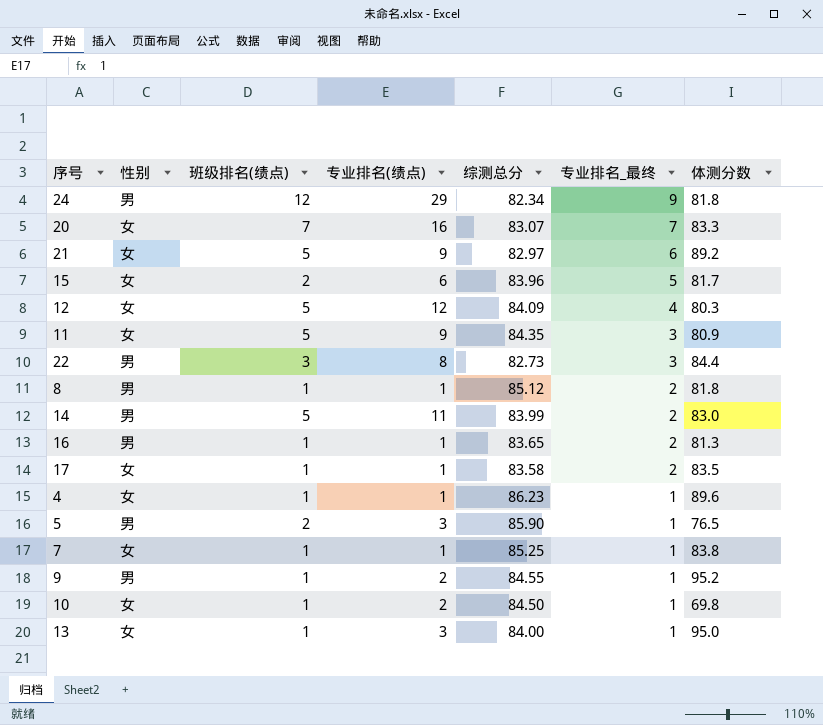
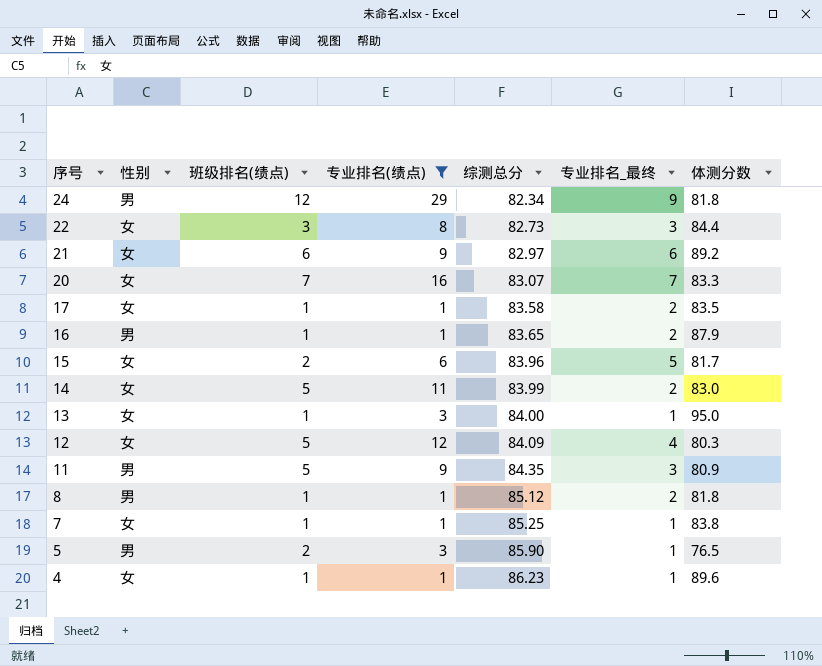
filter: none -> 专业排名(绩点) != 2
row order: 专业排名_最终 descending -> 序号 descending
22 | 性别: 男 -> 女
21 | 班级排名(绩点): 5 -> 6
16 | 体测分数: 81.3 -> 87.9
14 | 性别: 男 -> 女
11 | 性别: 女 -> 男

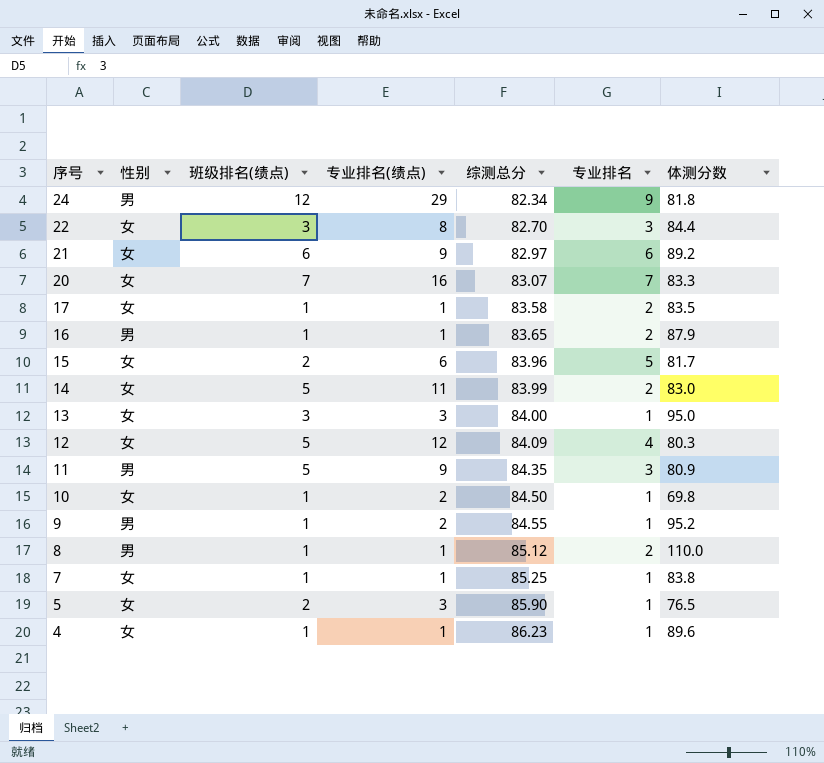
filter: 专业排名(绩点) != 2 -> none
column name: 专业排名_最终 -> 专业排名
22 | 综测总分: 82.73 -> 82.70
13 | 班级排名(绩点): 1 -> 3
8 | 体测分数: 81.8 -> 110.0
5 | 性别: 男 -> 女

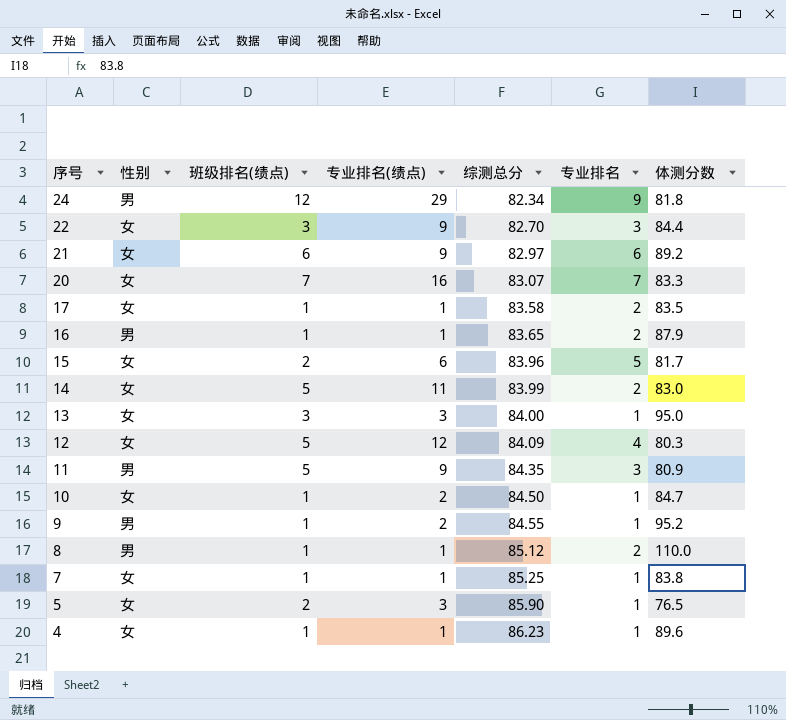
22 | 专业排名(绩点): 8 -> 9
10 | 体测分数: 69.8 -> 84.7

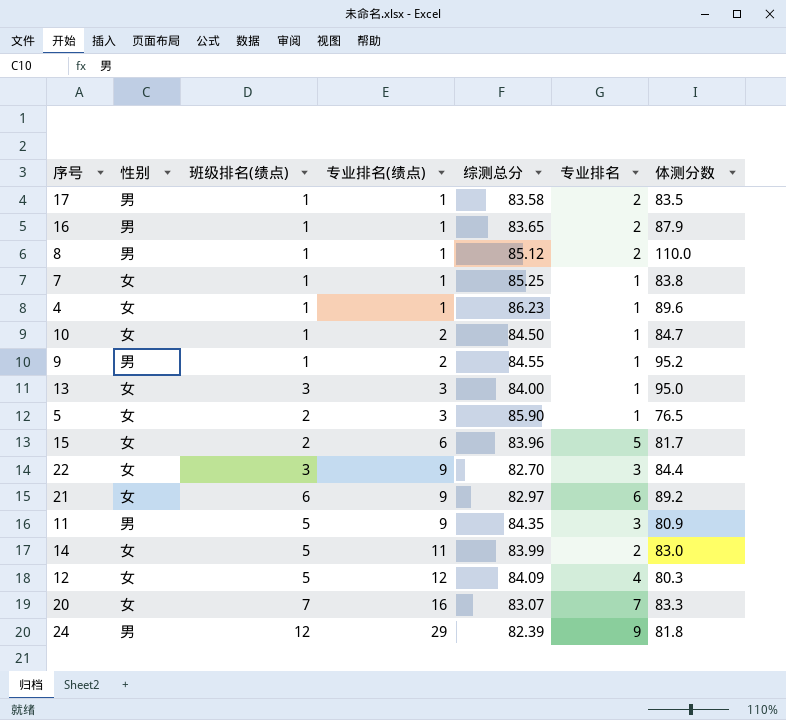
row order: 序号 descending -> 专业排名(绩点) ascending
17 | 性别: 女 -> 男
24 | 综测总分: 82.34 -> 82.39

